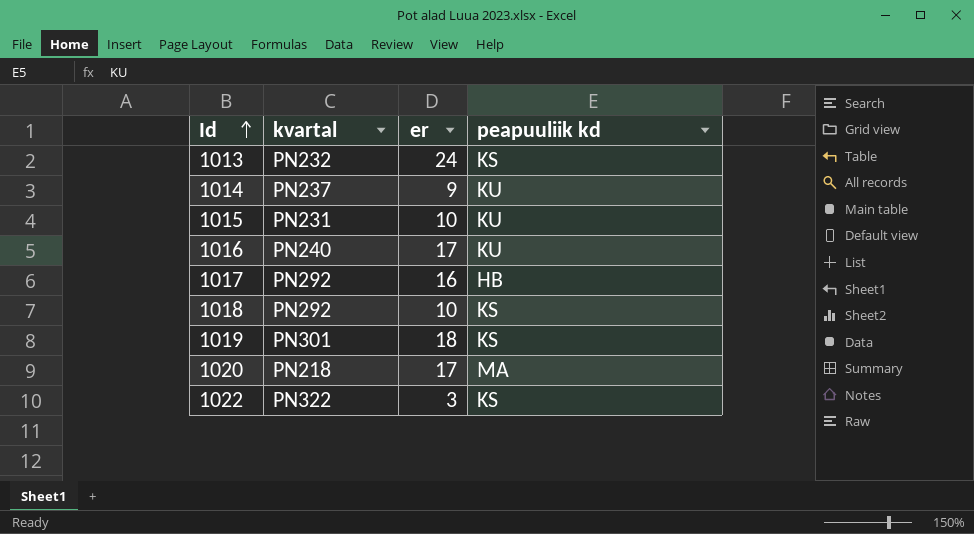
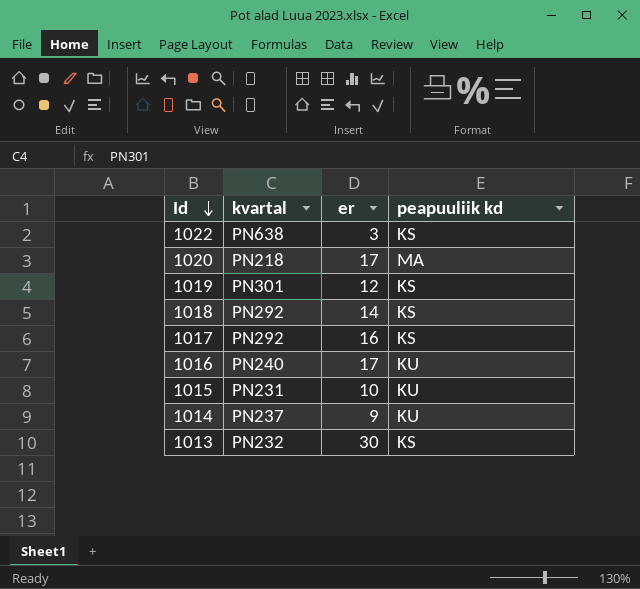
row order: Id ascending -> Id descending
1022 | kvartal: PN322 -> PN638
1019 | er: 18 -> 12
1018 | er: 10 -> 14
1017 | peapuuliik kd: HB -> KS
1013 | er: 24 -> 30

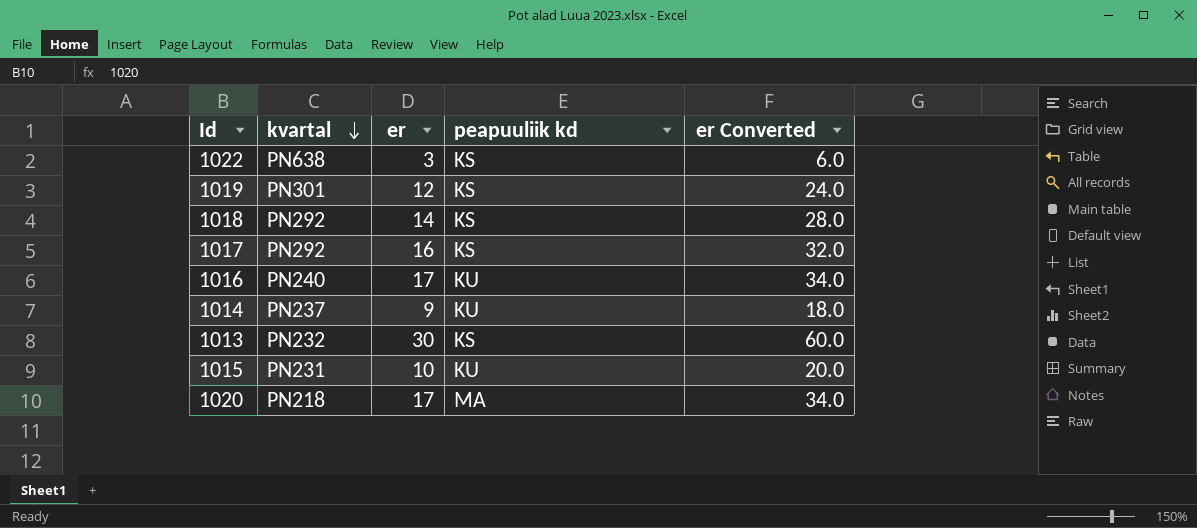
row order: Id descending -> kvartal descending
column er Converted | formula: none -> [er] * 2

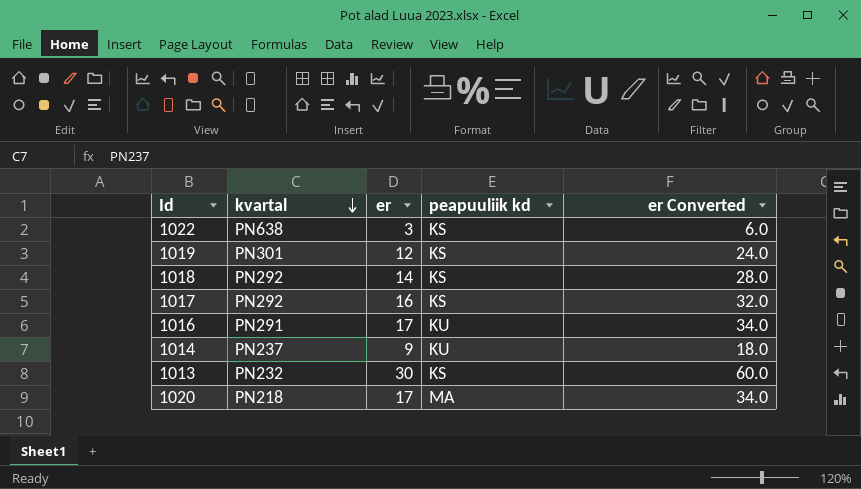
row 1015: PN231 | 10 | KU | 20.0 -> none
1016 | kvartal: PN240 -> PN291

